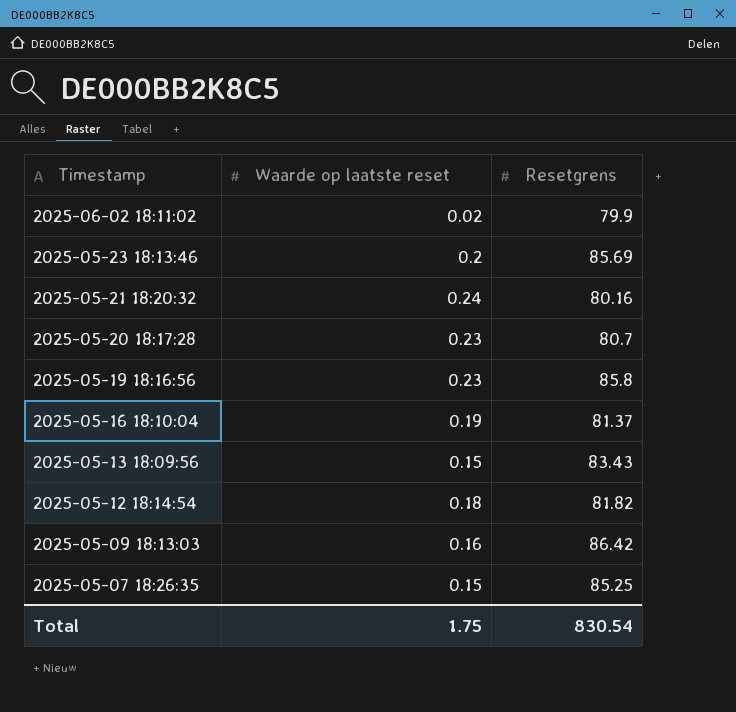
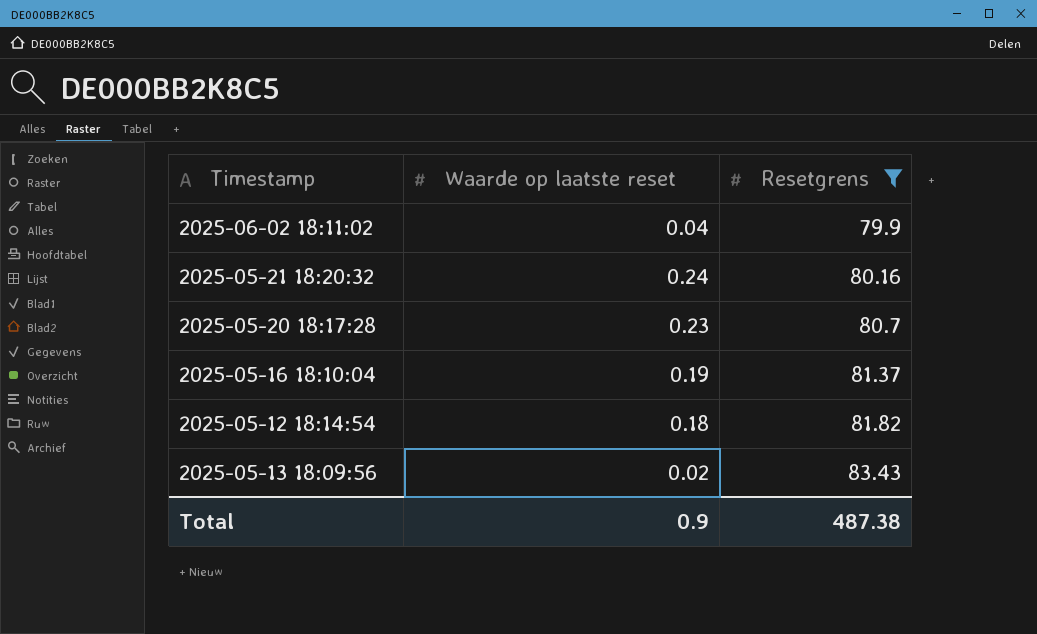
filter: none -> Resetgrens <= 83.43
row order: Timestamp descending -> Resetgrens ascending
2025-06-02 18:11:02 | Waarde op laatste reset: 0.02 -> 0.04
2025-05-13 18:09:56 | Waarde op laatste reset: 0.15 -> 0.02
Total | Waarde op laatste reset: 1.75 -> 0.9
Total | Resetgrens: 830.54 -> 487.38

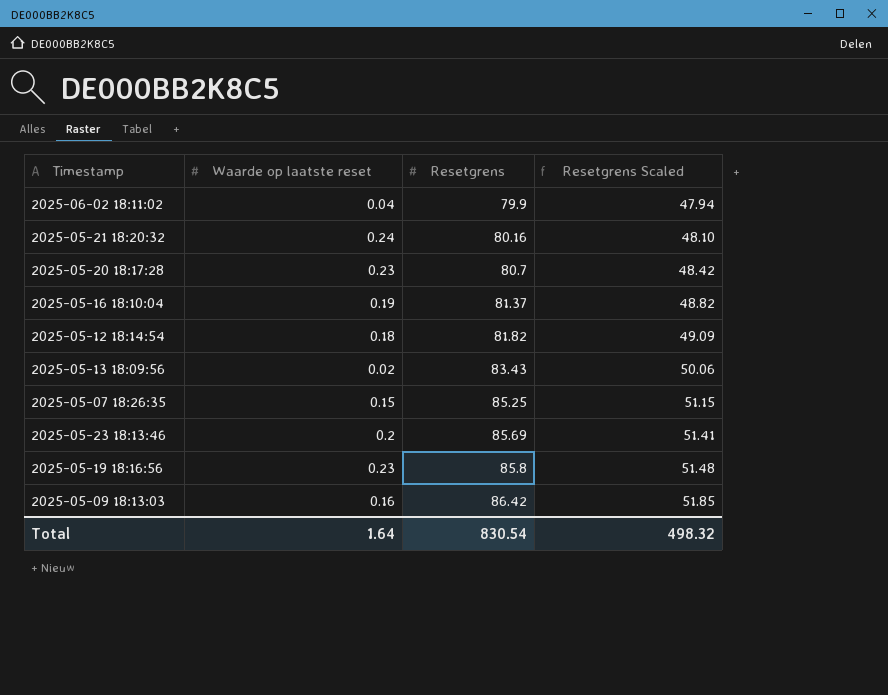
filter: Resetgrens <= 83.43 -> none
column Resetgrens Scaled | formula: none -> [Resetgrens] * 0.6
Total | Waarde op laatste reset: 0.9 -> 1.64
Total | Resetgrens: 487.38 -> 830.54

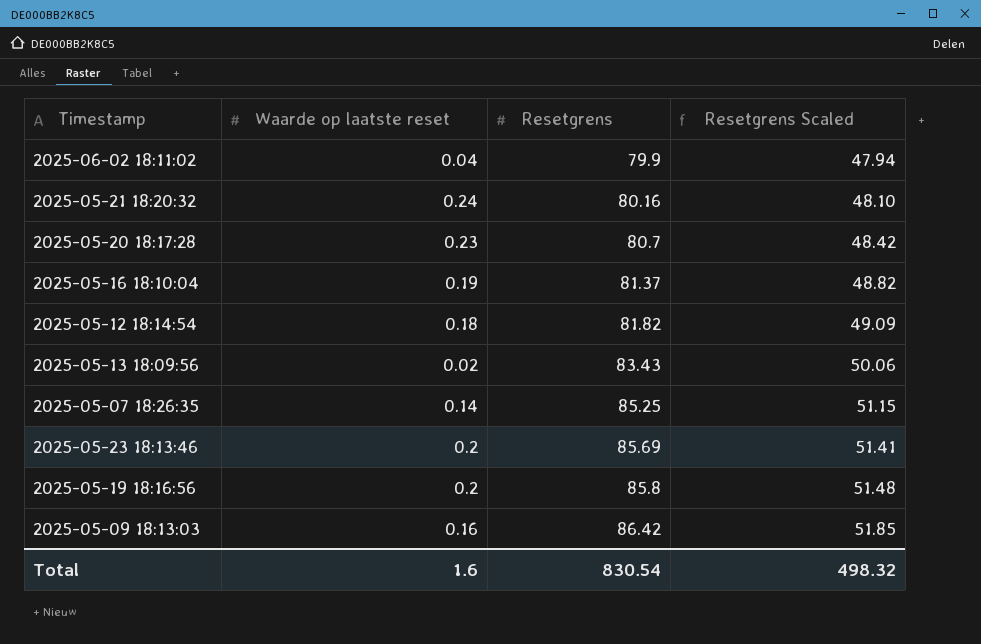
2025-05-07 18:26:35 | Waarde op laatste reset: 0.15 -> 0.14
2025-05-19 18:16:56 | Waarde op laatste reset: 0.23 -> 0.2
Total | Waarde op laatste reset: 1.64 -> 1.6

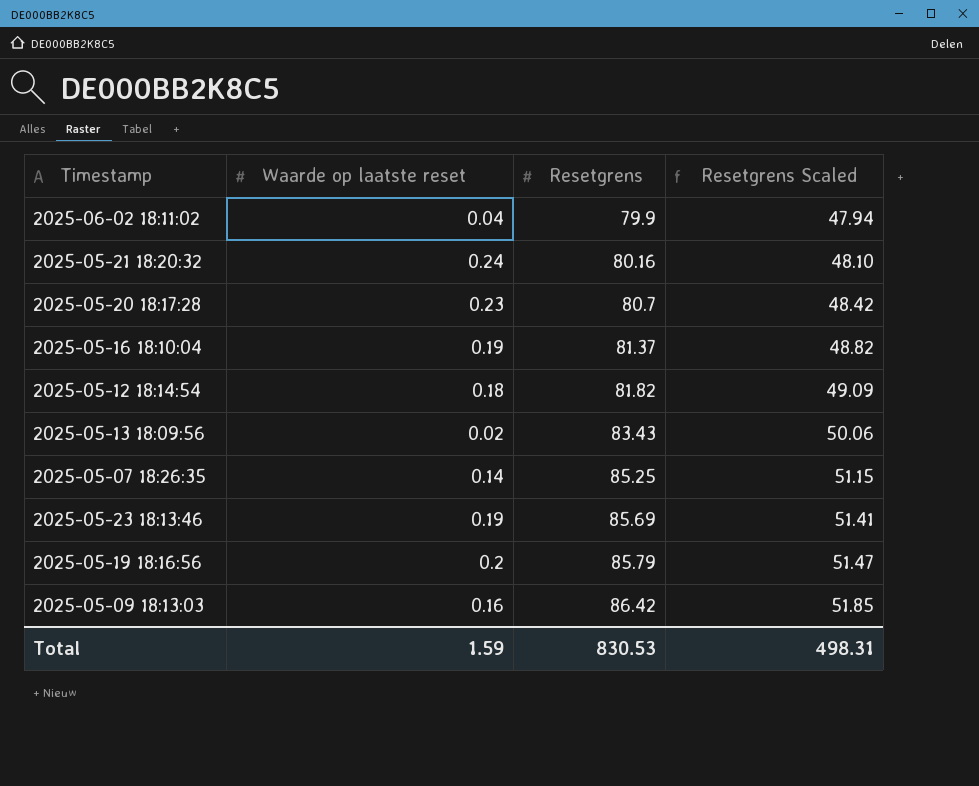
2025-05-23 18:13:46 | Waarde op laatste reset: 0.2 -> 0.19
2025-05-19 18:16:56 | Resetgrens: 85.8 -> 85.79
2025-05-19 18:16:56 | Resetgrens Scaled: 51.48 -> 51.47
Total | Waarde op laatste reset: 1.6 -> 1.59
Total | Resetgrens: 830.54 -> 830.53
Total | Resetgrens Scaled: 498.32 -> 498.31

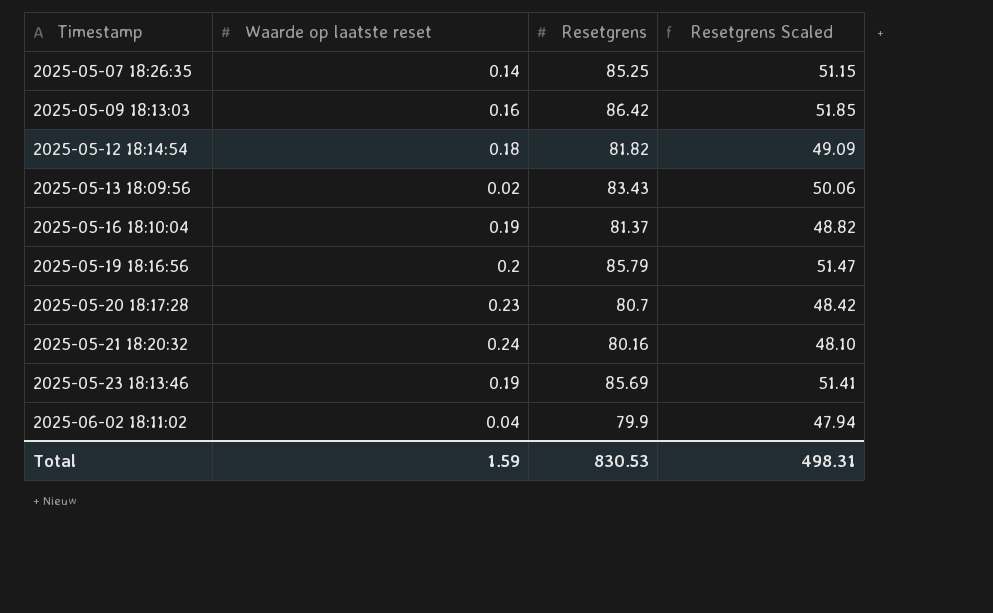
row order: Resetgrens ascending -> Timestamp ascending

